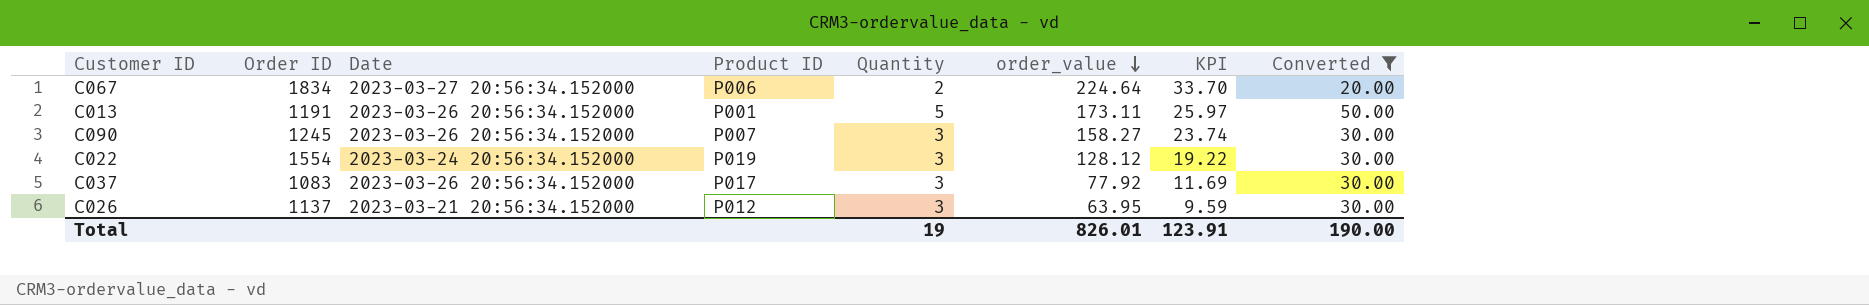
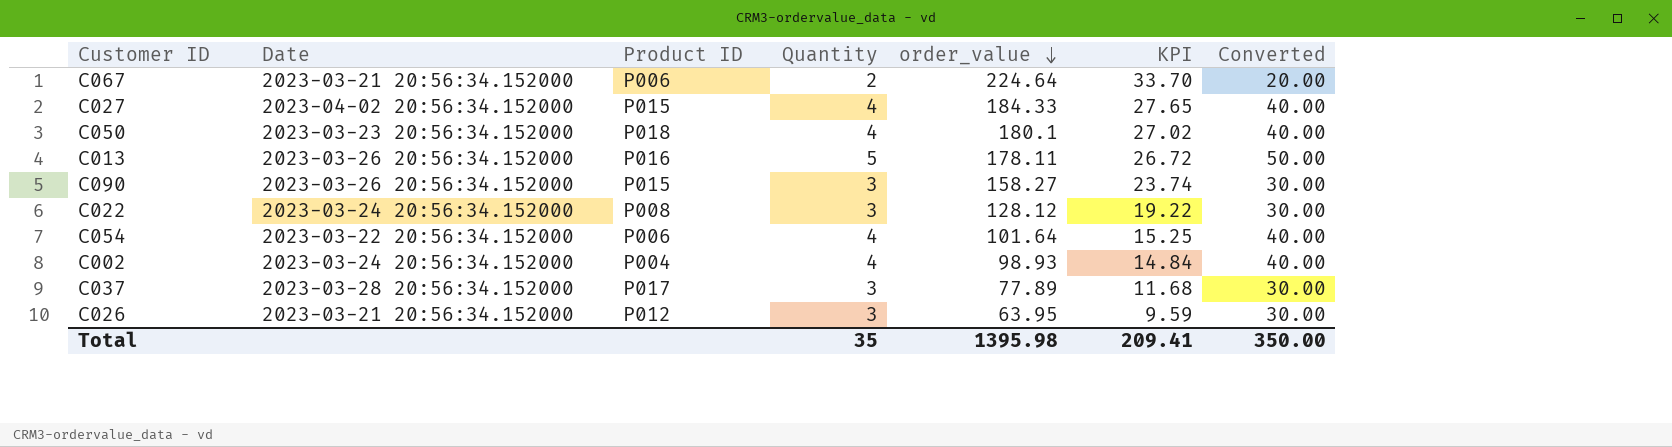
filter: Converted != 40.00 -> none
column Order ID | position: 2 -> none
C067 | Date: 2023-03-27 20:56:34.152000 -> 2023-03-21 20:56:34.152000
C013 | Product ID: P001 -> P016
C013 | order_value: 173.11 -> 178.11
C013 | KPI: 25.97 -> 26.72
C090 | Product ID: P007 -> P015
C022 | Product ID: P019 -> P008
C037 | Date: 2023-03-26 20:56:34.152000 -> 2023-03-28 20:56:34.152000
C037 | order_value: 77.92 -> 77.89
C037 | KPI: 11.69 -> 11.68
Total | Quantity: 19 -> 35
Total | order_value: 826.01 -> 1395.98
Total | KPI: 123.91 -> 209.41
Total | Converted: 190.00 -> 350.00

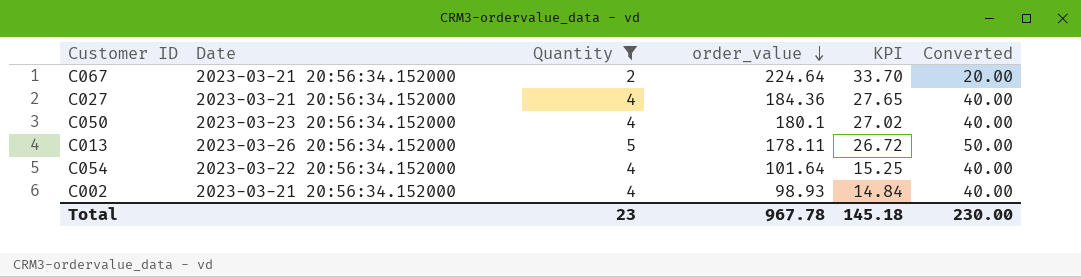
filter: none -> Quantity != 3
column Product ID | position: 3 -> none
C027 | Date: 2023-04-02 20:56:34.152000 -> 2023-03-21 20:56:34.152000
C027 | order_value: 184.33 -> 184.36
C002 | Date: 2023-03-24 20:56:34.152000 -> 2023-03-21 20:56:34.152000
Total | Quantity: 35 -> 23
Total | order_value: 1395.98 -> 967.78
Total | KPI: 209.41 -> 145.18
Total | Converted: 350.00 -> 230.00

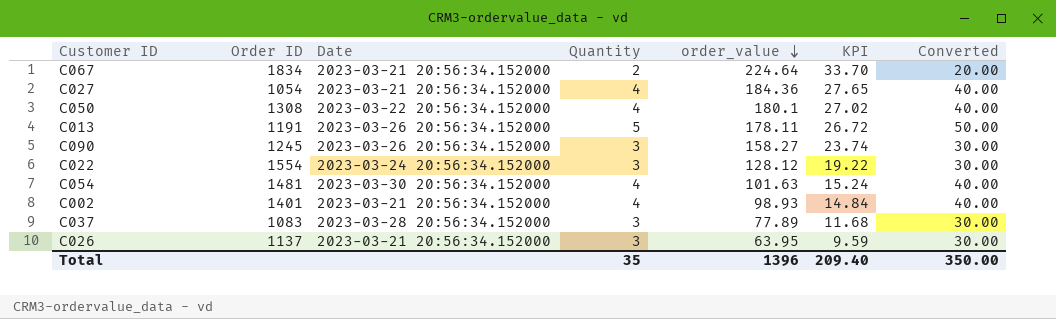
filter: Quantity != 3 -> none
column Order ID | position: none -> 2
C050 | Date: 2023-03-23 20:56:34.152000 -> 2023-03-22 20:56:34.152000
C054 | Date: 2023-03-22 20:56:34.152000 -> 2023-03-30 20:56:34.152000
C054 | order_value: 101.64 -> 101.63
C054 | KPI: 15.25 -> 15.24
Total | Quantity: 23 -> 35
Total | order_value: 967.78 -> 1396
Total | KPI: 145.18 -> 209.40
Total | Converted: 230.00 -> 350.00

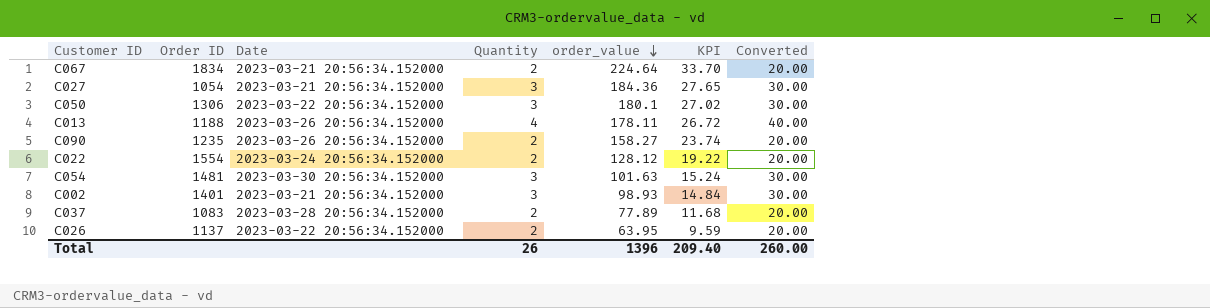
C027 | Quantity: 4 -> 3
C027 | Converted: 40.00 -> 30.00
C050 | Order ID: 1308 -> 1306
C050 | Quantity: 4 -> 3
C050 | Converted: 40.00 -> 30.00
C013 | Order ID: 1191 -> 1188
C013 | Quantity: 5 -> 4
C013 | Converted: 50.00 -> 40.00
C090 | Order ID: 1245 -> 1235
C090 | Quantity: 3 -> 2
C090 | Converted: 30.00 -> 20.00
C022 | Quantity: 3 -> 2
C022 | Converted: 30.00 -> 20.00
C054 | Quantity: 4 -> 3
C054 | Converted: 40.00 -> 30.00
C002 | Quantity: 4 -> 3
C002 | Converted: 40.00 -> 30.00
C037 | Quantity: 3 -> 2
C037 | Converted: 30.00 -> 20.00
C026 | Date: 2023-03-21 20:56:34.152000 -> 2023-03-22 20:56:34.152000
C026 | Quantity: 3 -> 2
C026 | Converted: 30.00 -> 20.00
Total | Quantity: 35 -> 26
Total | Converted: 350.00 -> 260.00

